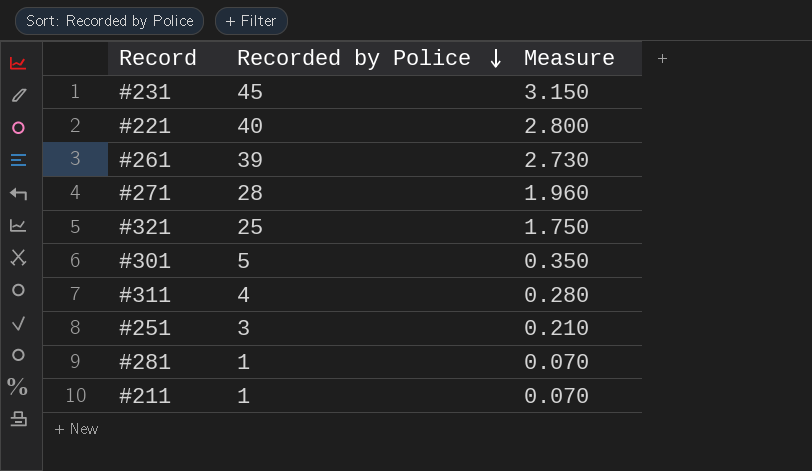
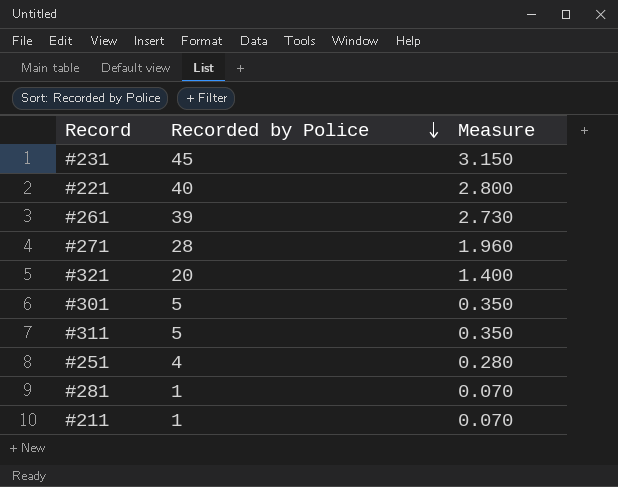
#321 | Recorded by Police: 25 -> 20
#321 | Measure: 1.750 -> 1.400
#311 | Recorded by Police: 4 -> 5
#311 | Measure: 0.280 -> 0.350
#251 | Recorded by Police: 3 -> 4
#251 | Measure: 0.210 -> 0.280

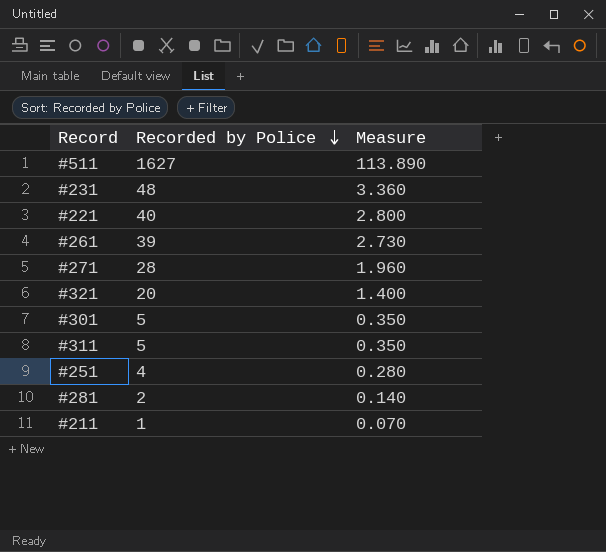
row #511: none -> 1627 | 113.890
#231 | Recorded by Police: 45 -> 48
#231 | Measure: 3.150 -> 3.360
#281 | Recorded by Police: 1 -> 2
#281 | Measure: 0.070 -> 0.140

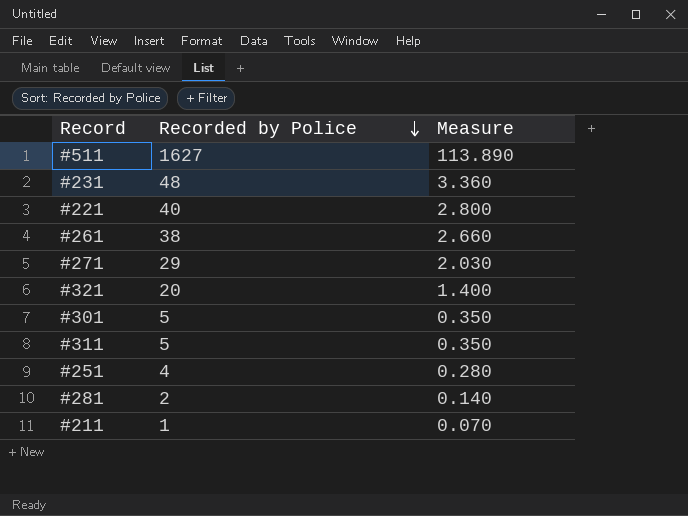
#261 | Recorded by Police: 39 -> 38
#261 | Measure: 2.730 -> 2.660
#271 | Recorded by Police: 28 -> 29
#271 | Measure: 1.960 -> 2.030

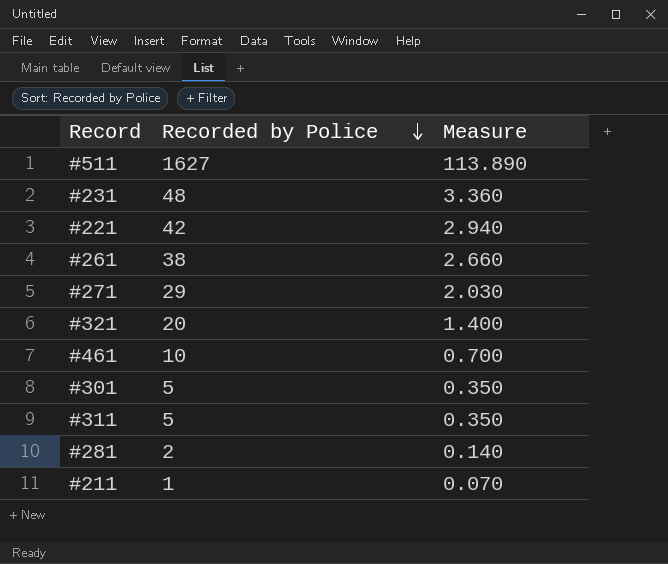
row #251: 4 | 0.280 -> none
#221 | Recorded by Police: 40 -> 42
#221 | Measure: 2.800 -> 2.940
row #461: none -> 10 | 0.700

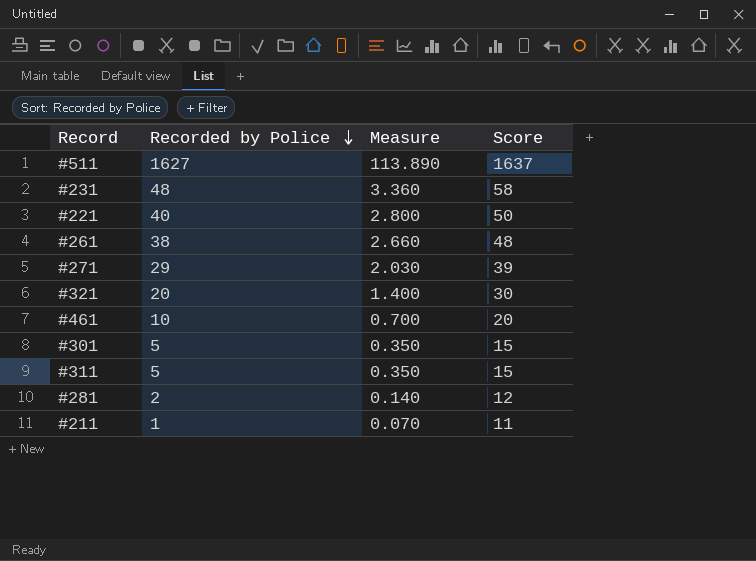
column Score | formula: none -> [Recorded by Police] + 10
#221 | Recorded by Police: 42 -> 40
#221 | Measure: 2.940 -> 2.800

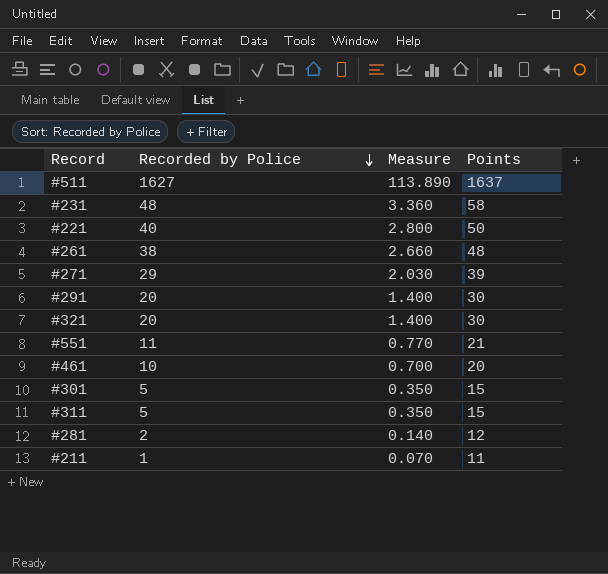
column name: Score -> Points
row #291: none -> 20 | 1.400 | 30
row #551: none -> 11 | 0.770 | 21

